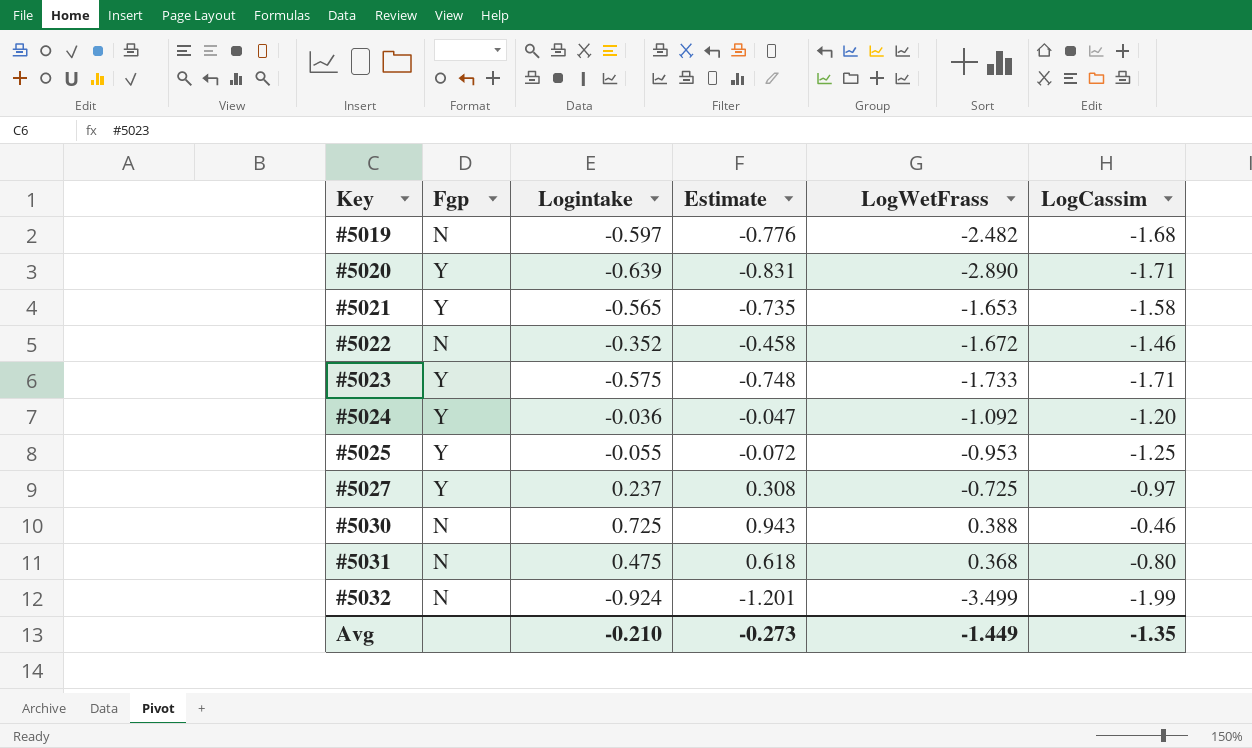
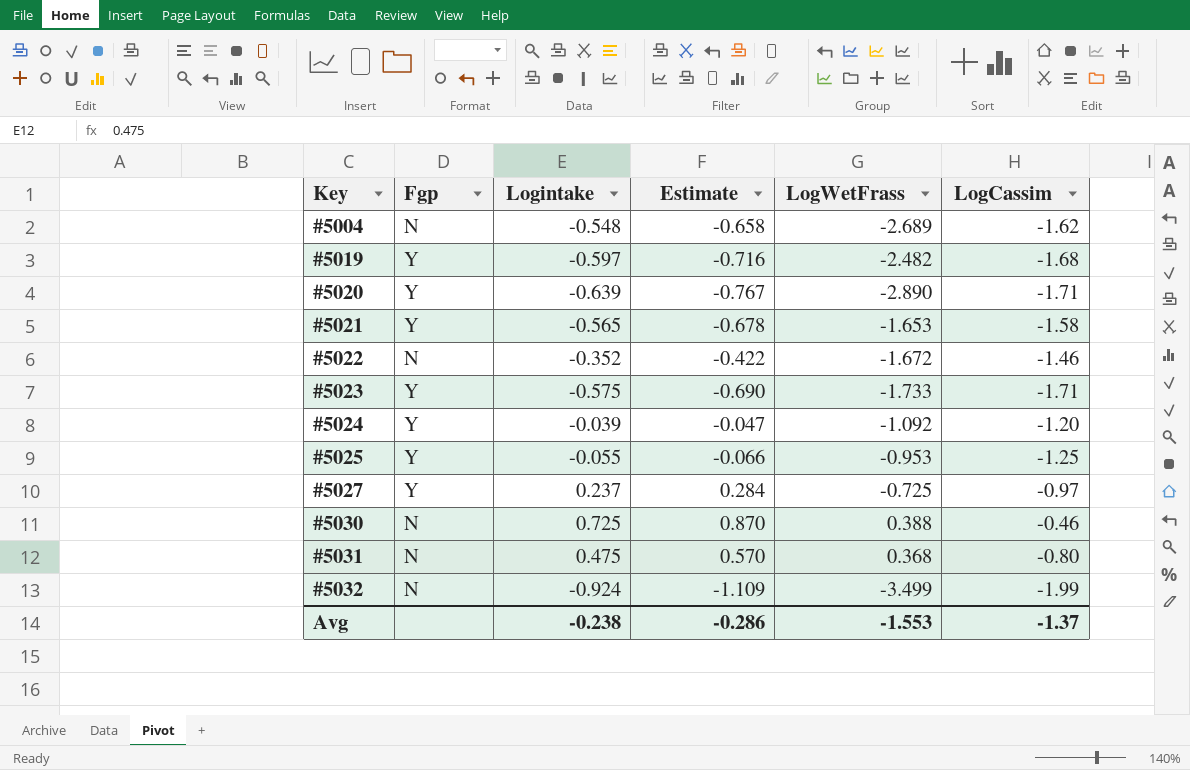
column Estimate | formula: [Logintake] * 1.3 -> [Logintake] * 1.2
row #5004: none -> N | -0.548 | -0.658 | -2.689 | -1.62
#5019 | Fgp: N -> Y
#5024 | Logintake: -0.036 -> -0.039
Avg | Logintake: -0.210 -> -0.238
Avg | Estimate: -0.273 -> -0.286
Avg | LogWetFrass: -1.449 -> -1.553
Avg | LogCassim: -1.35 -> -1.37

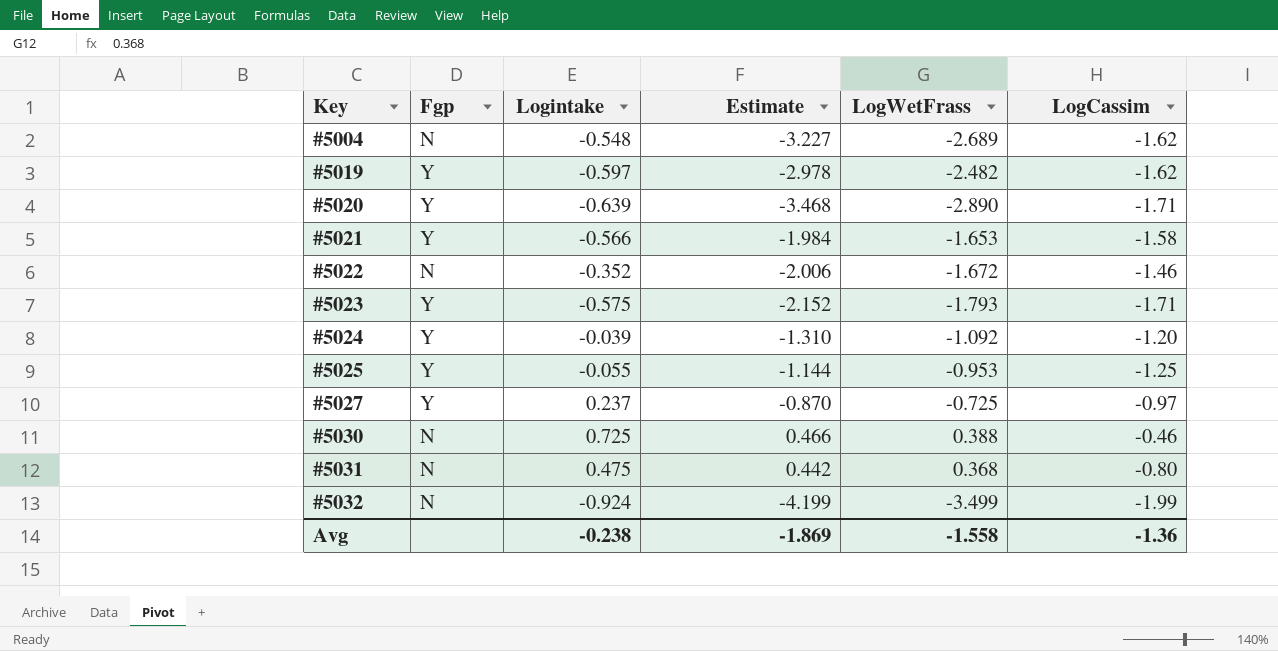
column Estimate | formula: [Logintake] * 1.2 -> [LogWetFrass] * 1.2
#5019 | LogCassim: -1.68 -> -1.62
#5021 | Logintake: -0.565 -> -0.566
#5023 | LogWetFrass: -1.733 -> -1.793
Avg | Estimate: -0.286 -> -1.869
Avg | LogWetFrass: -1.553 -> -1.558
Avg | LogCassim: -1.37 -> -1.36

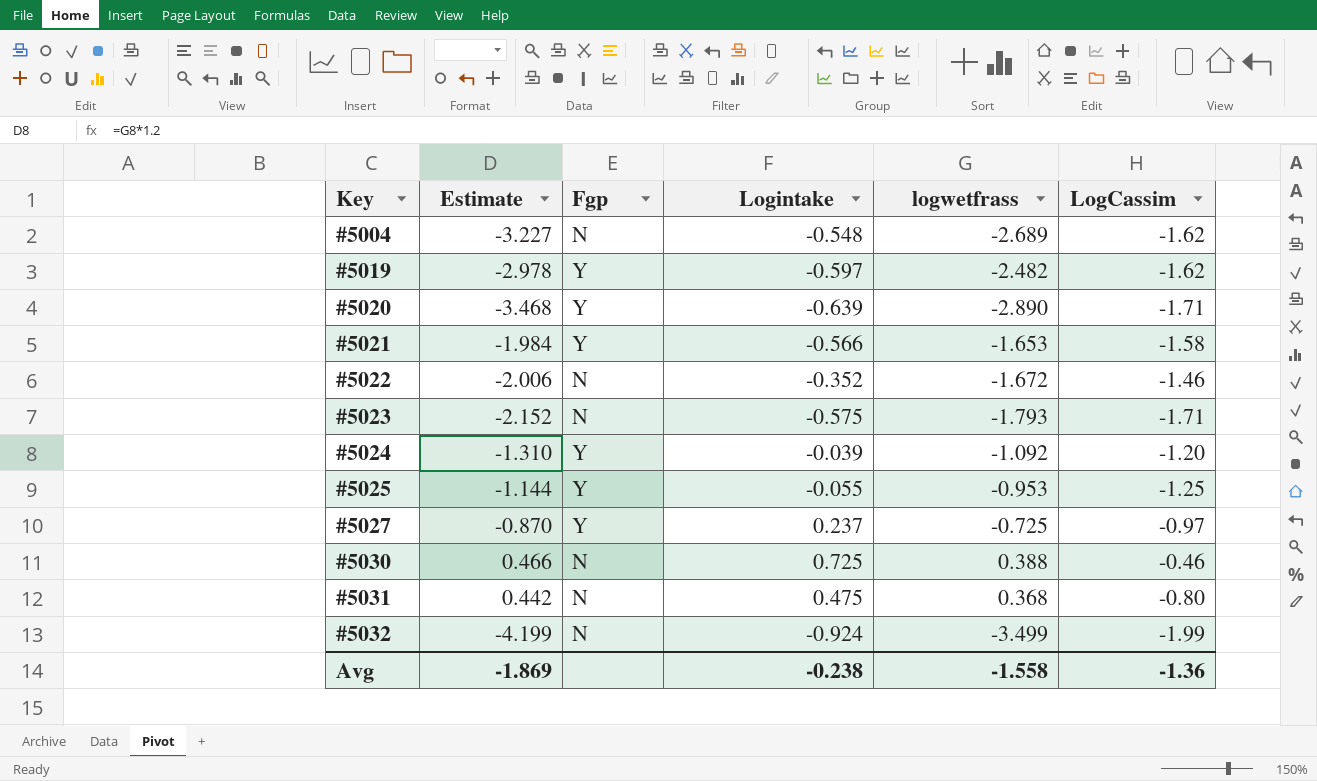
column Estimate | position: 4 -> 2
column name: LogWetFrass -> logwetfrass
#5023 | Fgp: Y -> N

